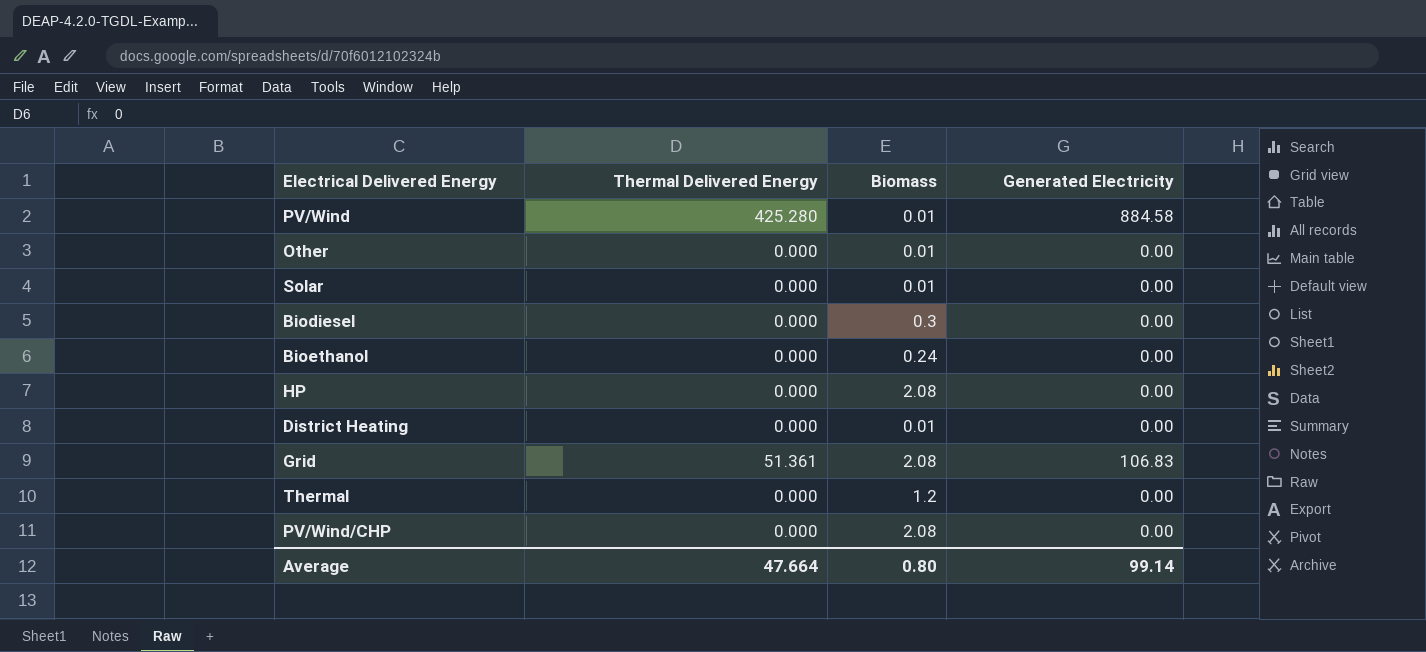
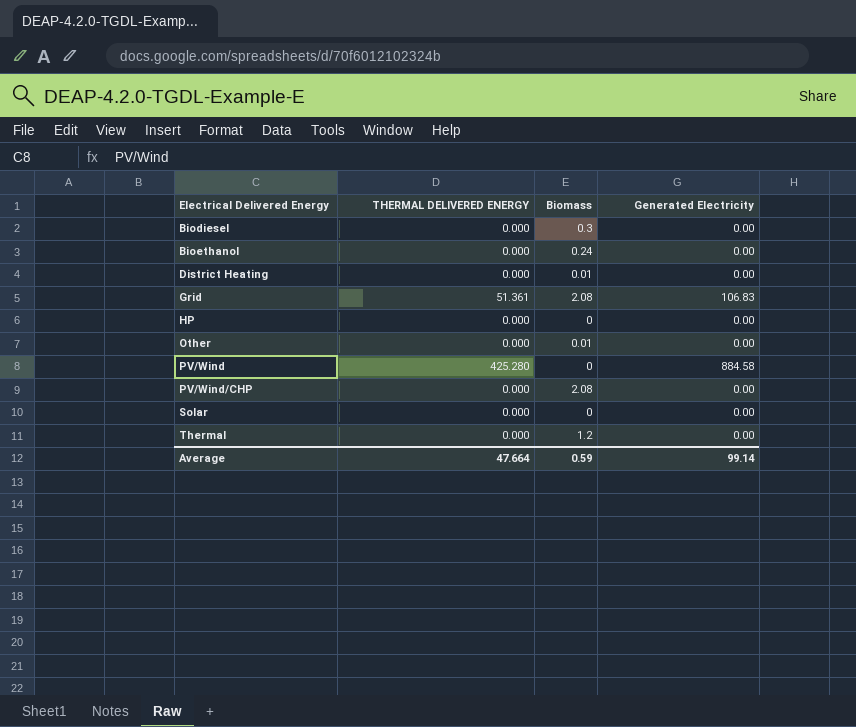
row order: none -> Electrical Delivered Energy ascending
column name: Thermal Delivered Energy -> THERMAL DELIVERED ENERGY
HP | Biomass: 2.08 -> 0
PV/Wind | Biomass: 0.01 -> 0
Solar | Biomass: 0.01 -> 0
Average | Biomass: 0.80 -> 0.59

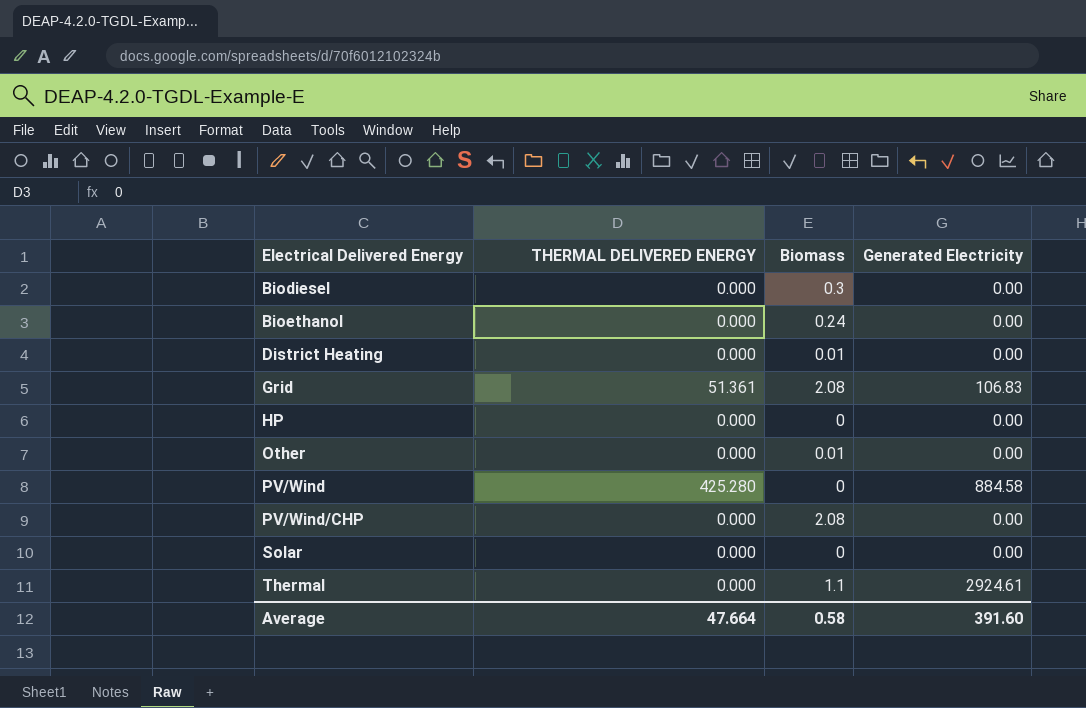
Thermal | Biomass: 1.2 -> 1.1
Thermal | Generated Electricity: 0.00 -> 2924.61
Average | Biomass: 0.59 -> 0.58
Average | Generated Electricity: 99.14 -> 391.60

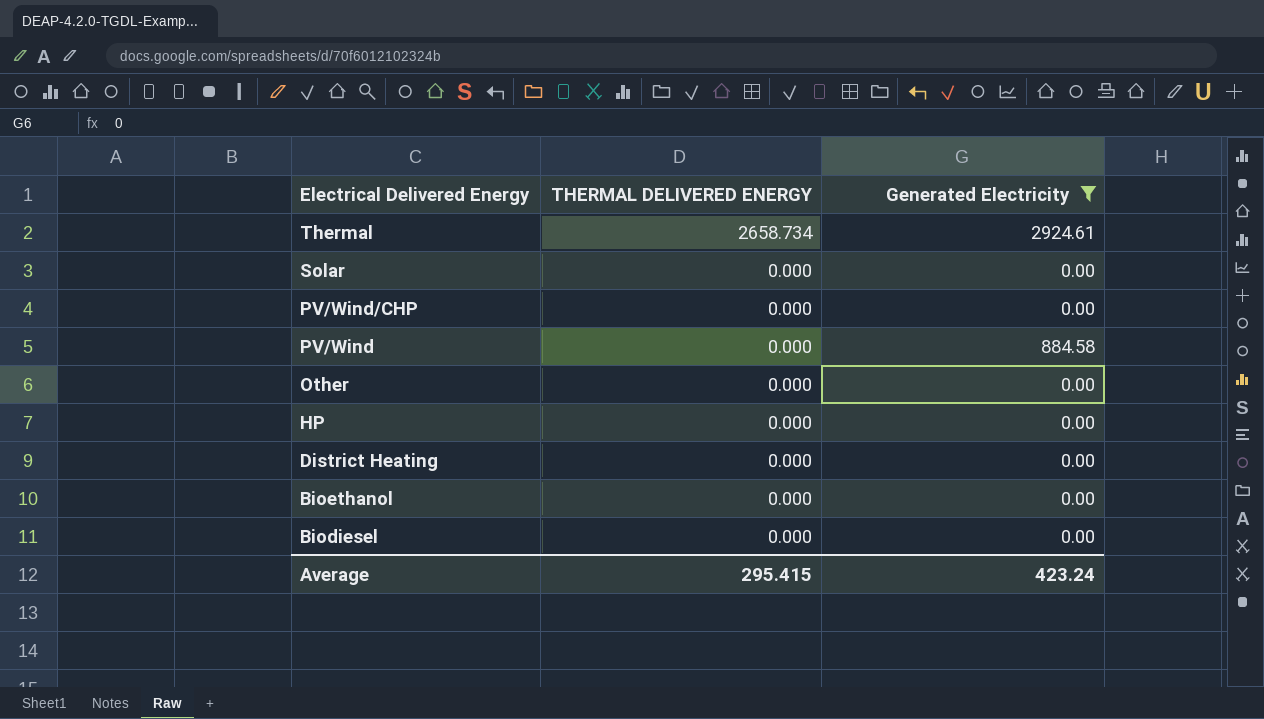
filter: none -> Generated Electricity != 106.83
row order: Electrical Delivered Energy ascending -> Electrical Delivered Energy descending
column Biomass | position: 3 -> none
Thermal | THERMAL DELIVERED ENERGY: 0.000 -> 2658.734
PV/Wind | THERMAL DELIVERED ENERGY: 425.280 -> 0.000
Average | THERMAL DELIVERED ENERGY: 47.664 -> 295.415
Average | Generated Electricity: 391.60 -> 423.24

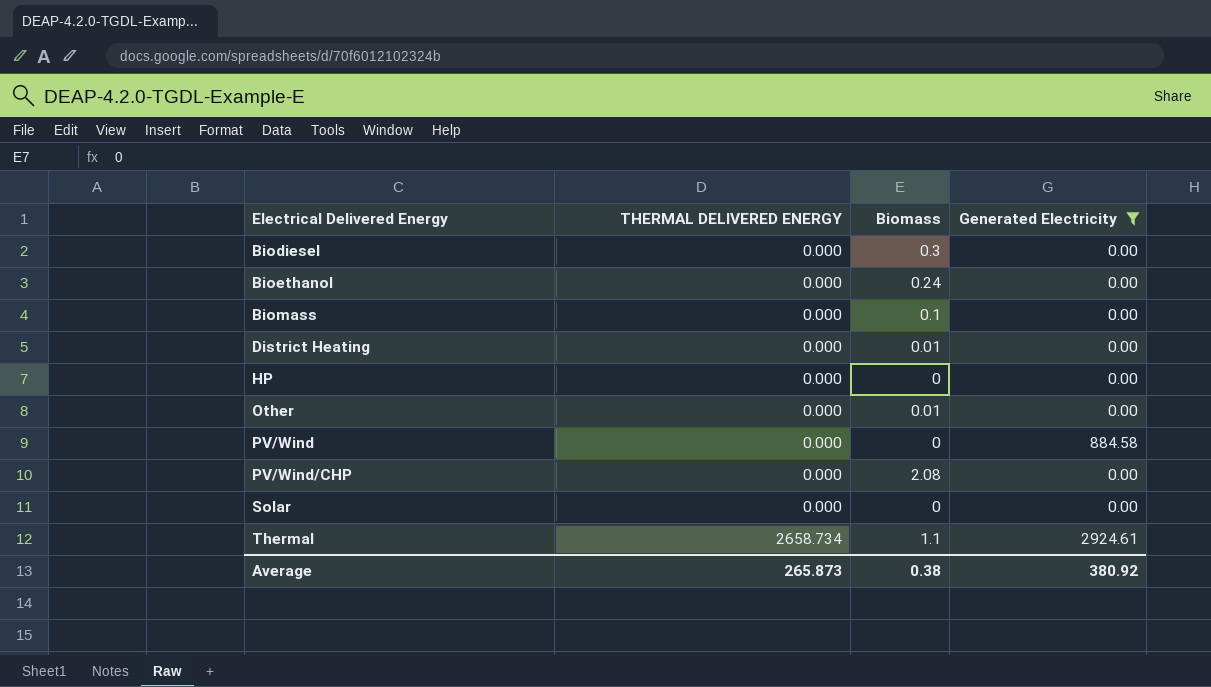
row order: Electrical Delivered Energy descending -> Electrical Delivered Energy ascending
column Biomass | position: none -> 3
row Biomass: none -> 0.000 | 0.1 | 0.00
Average | THERMAL DELIVERED ENERGY: 295.415 -> 265.873
Average | Generated Electricity: 423.24 -> 380.92

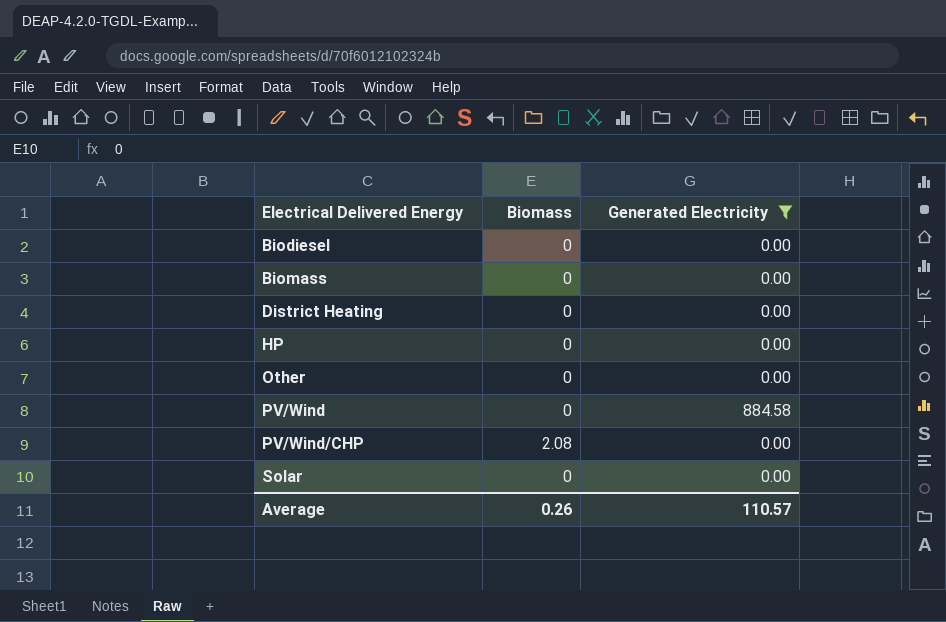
column THERMAL DELIVERED ENERGY | position: 2 -> none
row Bioethanol: 0.000 | 0.24 | 0.00 -> none
row Thermal: 2658.734 | 1.1 | 2924.61 -> none
Biodiesel | Biomass: 0.3 -> 0
Biomass | Biomass: 0.1 -> 0
District Heating | Biomass: 0.01 -> 0
Other | Biomass: 0.01 -> 0
Average | Biomass: 0.38 -> 0.26
Average | Generated Electricity: 380.92 -> 110.57

